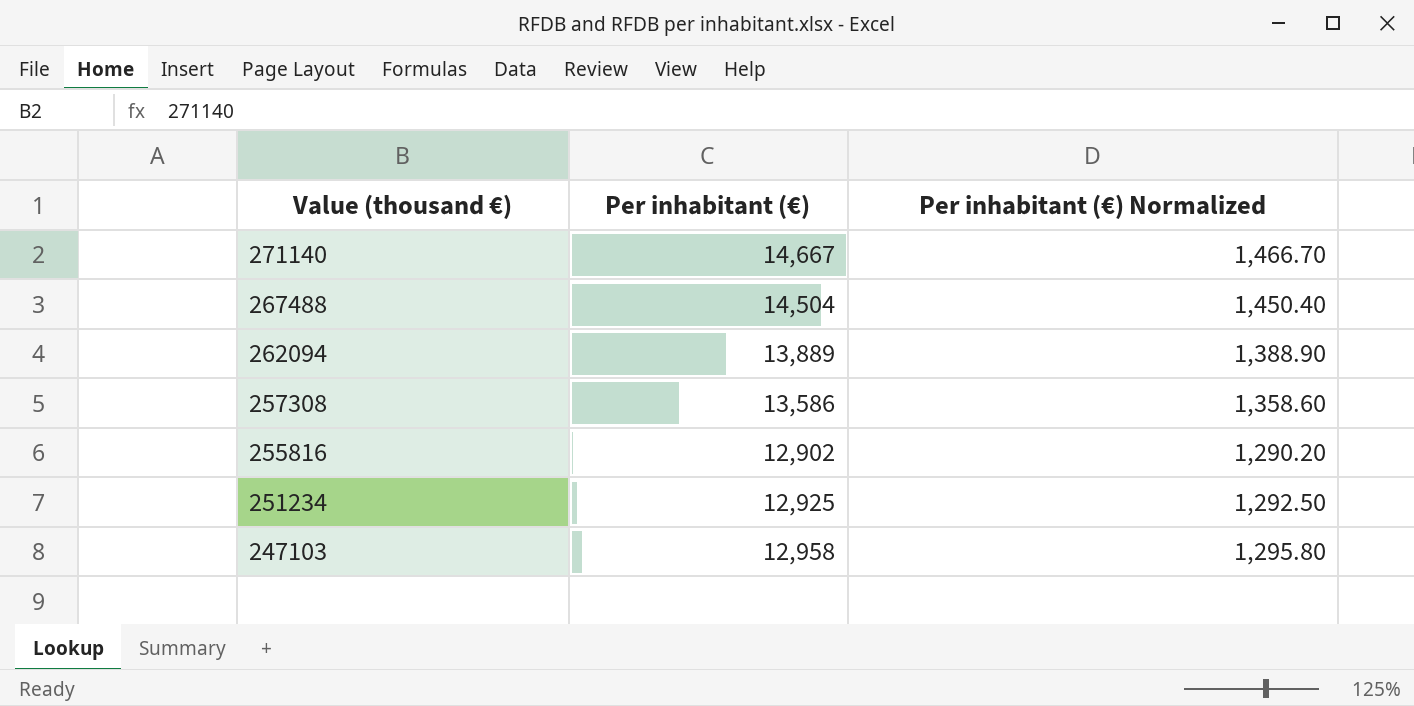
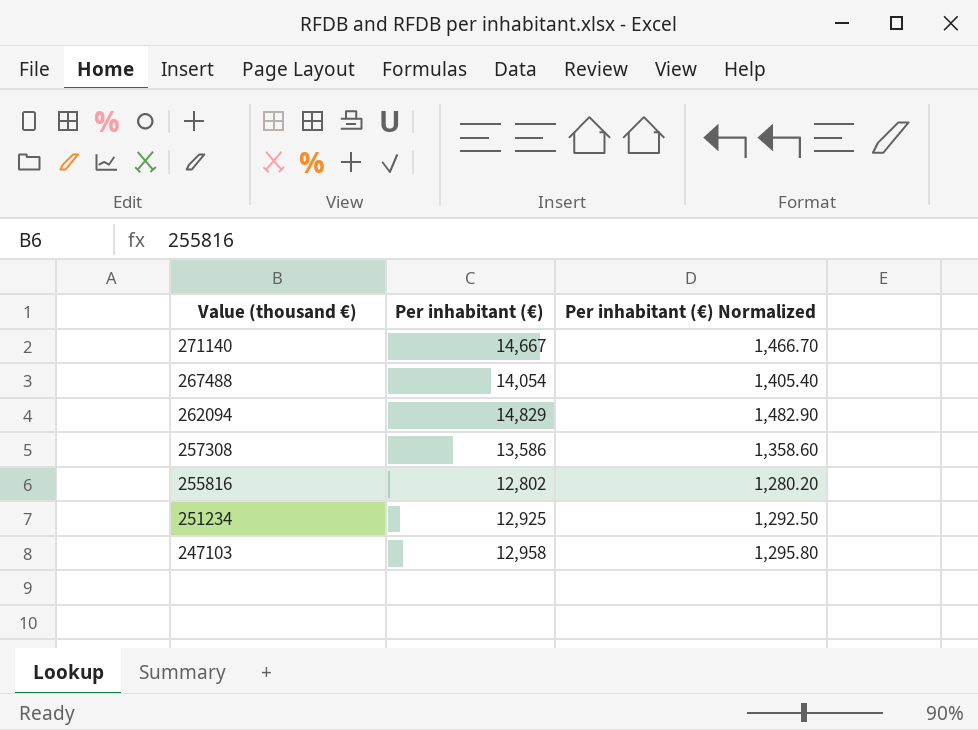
267488 | Per inhabitant (€): 14,504 -> 14,054
267488 | Per inhabitant (€) Normalized: 1,450.40 -> 1,405.40
262094 | Per inhabitant (€): 13,889 -> 14,829
262094 | Per inhabitant (€) Normalized: 1,388.90 -> 1,482.90
255816 | Per inhabitant (€): 12,902 -> 12,802
255816 | Per inhabitant (€) Normalized: 1,290.20 -> 1,280.20

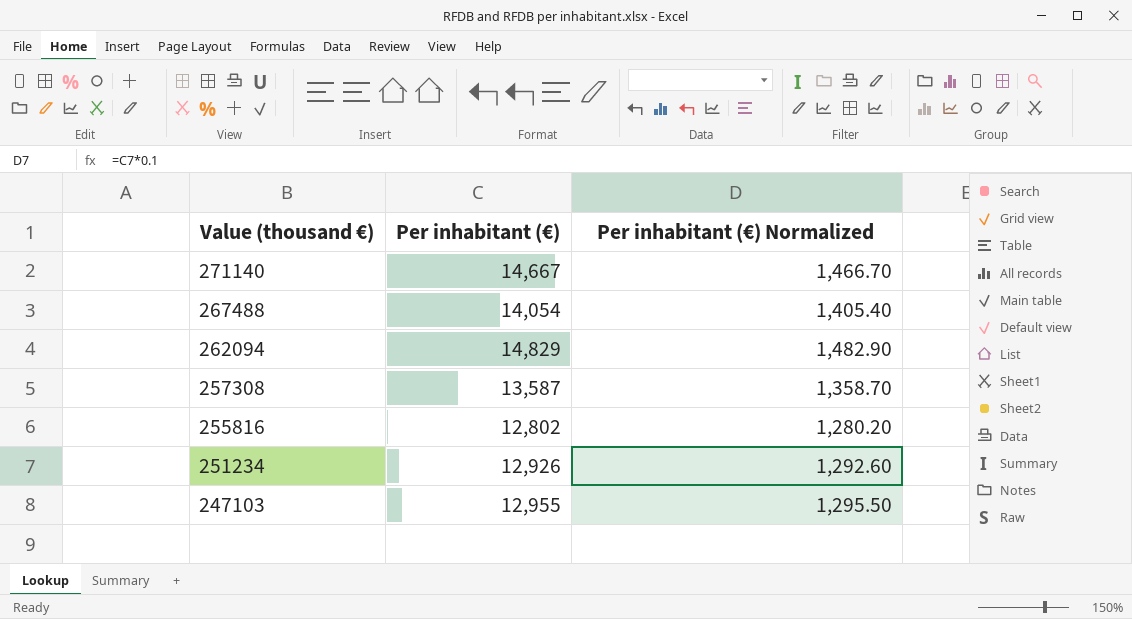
257308 | Per inhabitant (€): 13,586 -> 13,587
257308 | Per inhabitant (€) Normalized: 1,358.60 -> 1,358.70
251234 | Per inhabitant (€): 12,925 -> 12,926
251234 | Per inhabitant (€) Normalized: 1,292.50 -> 1,292.60
247103 | Per inhabitant (€): 12,958 -> 12,955
247103 | Per inhabitant (€) Normalized: 1,295.80 -> 1,295.50

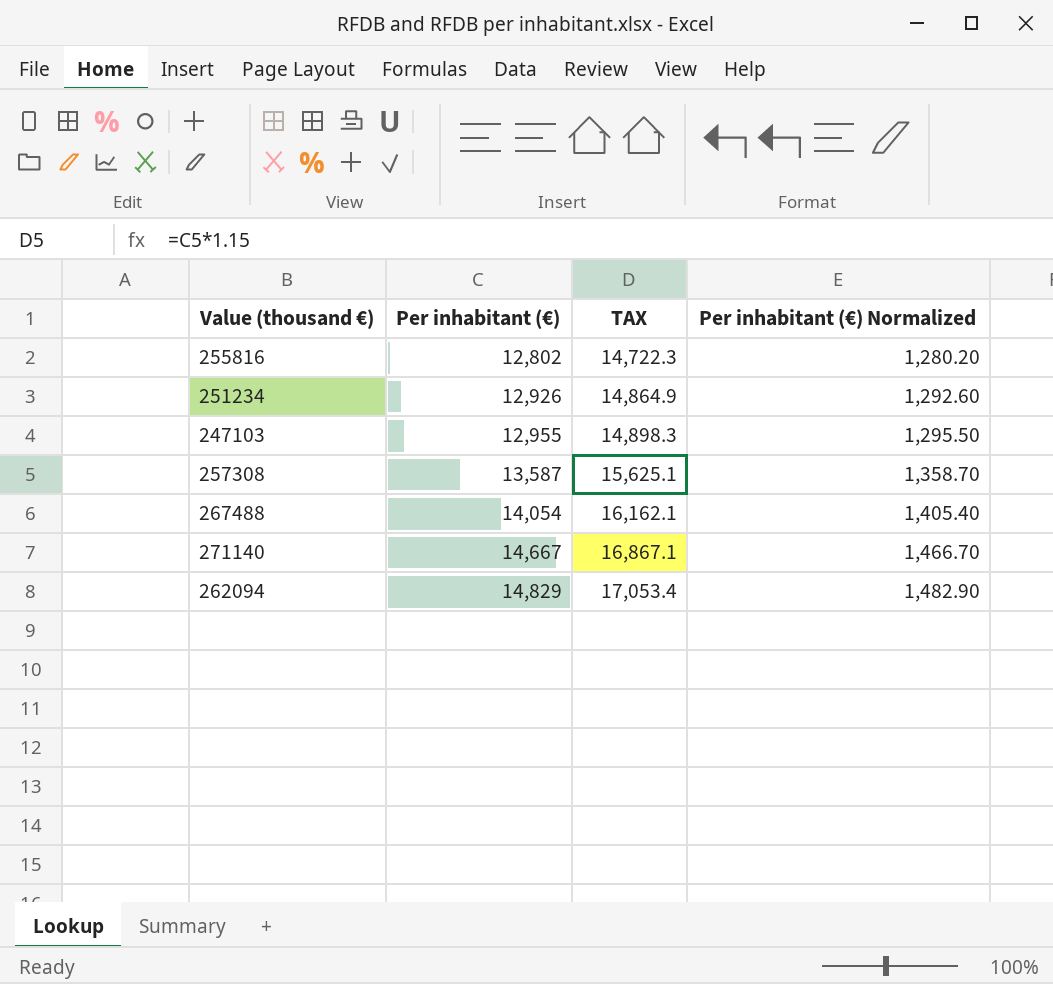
row order: Value (thousand €) descending -> Per inhabitant (€) ascending
column TAX | formula: none -> [Per inhabitant (€)] * 1.15

